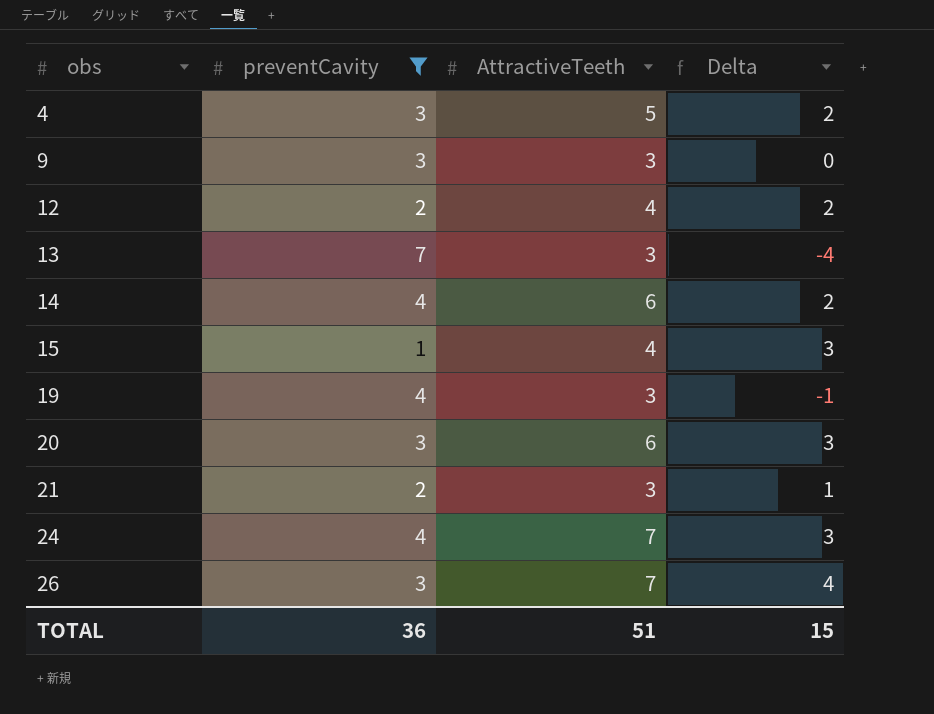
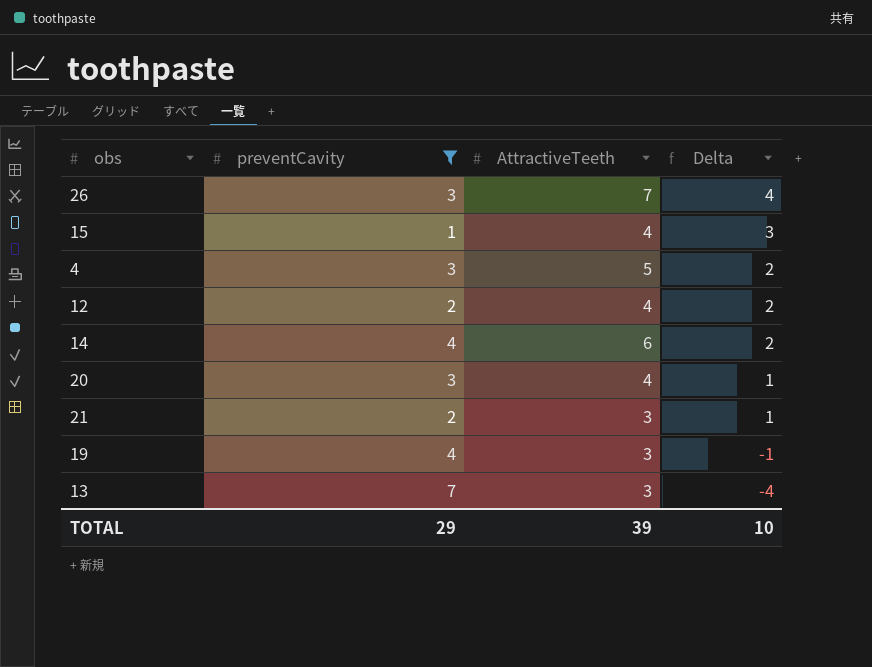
row order: obs ascending -> Delta descending
row 9: 3 | 3 | 0 -> none
row 24: 4 | 7 | 3 -> none
20 | AttractiveTeeth: 6 -> 4
20 | Delta: 3 -> 1
TOTAL | preventCavity: 36 -> 29
TOTAL | AttractiveTeeth: 51 -> 39
TOTAL | Delta: 15 -> 10

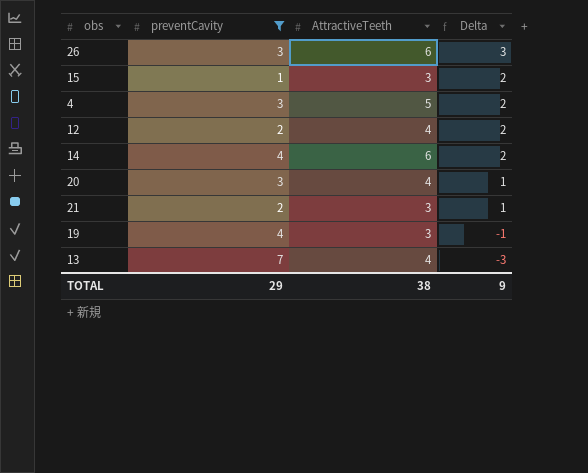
26 | AttractiveTeeth: 7 -> 6
26 | Delta: 4 -> 3
15 | AttractiveTeeth: 4 -> 3
15 | Delta: 3 -> 2
13 | AttractiveTeeth: 3 -> 4
13 | Delta: -4 -> -3
TOTAL | AttractiveTeeth: 39 -> 38
TOTAL | Delta: 10 -> 9

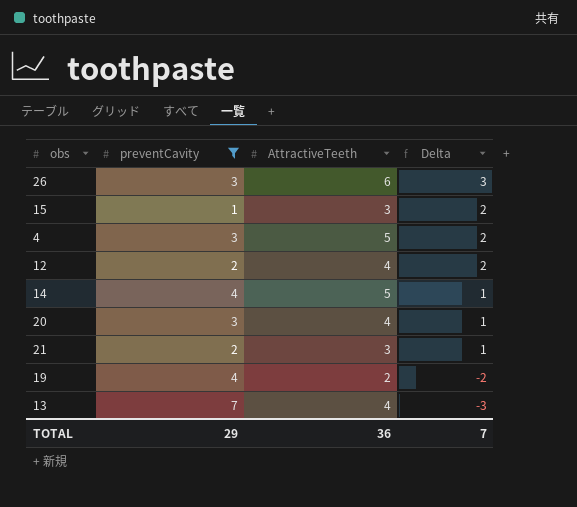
14 | AttractiveTeeth: 6 -> 5
14 | Delta: 2 -> 1
19 | AttractiveTeeth: 3 -> 2
19 | Delta: -1 -> -2
TOTAL | AttractiveTeeth: 38 -> 36
TOTAL | Delta: 9 -> 7

